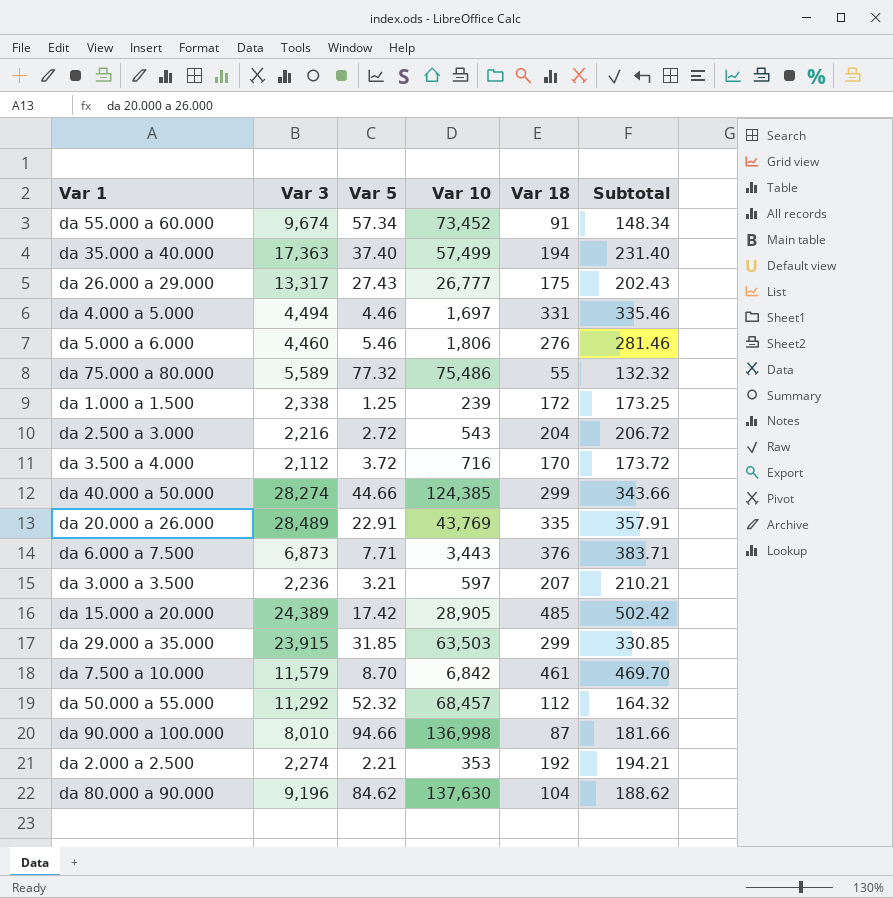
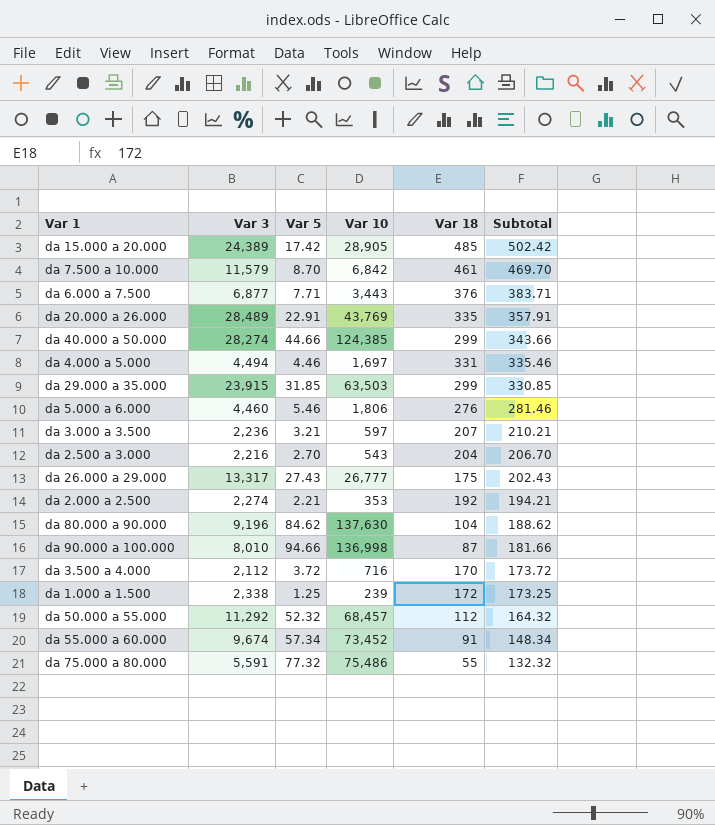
row order: none -> Subtotal descending
row da 35.000 a 40.000: 17,363 | 37.40 | 57,499 | 194 | 231.40 -> none
da 6.000 a 7.500 | Var 3: 6,873 -> 6,877
da 2.500 a 3.000 | Var 5: 2.72 -> 2.70
da 2.500 a 3.000 | Subtotal: 206.72 -> 206.70
da 75.000 a 80.000 | Var 3: 5,589 -> 5,591

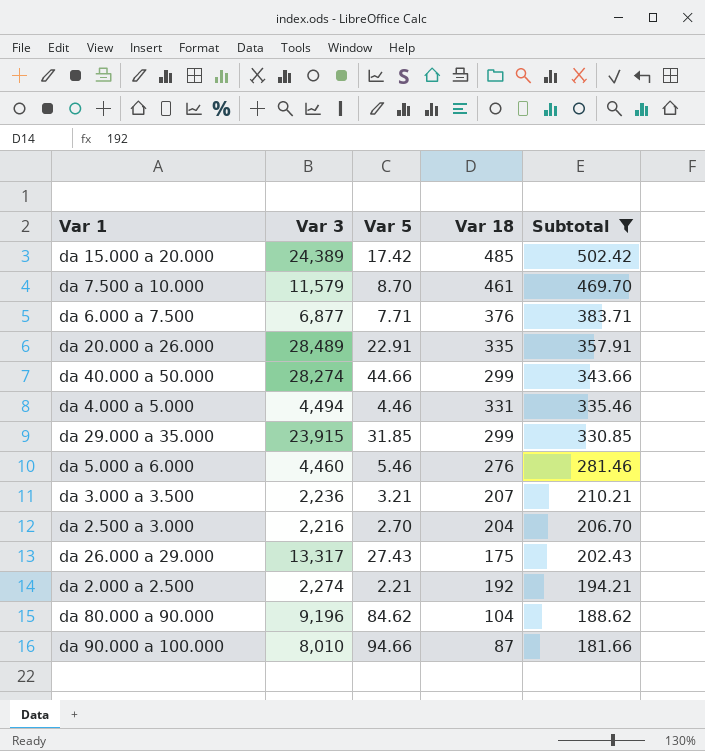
filter: none -> Subtotal >= 181.66
column Var 10 | position: 4 -> none

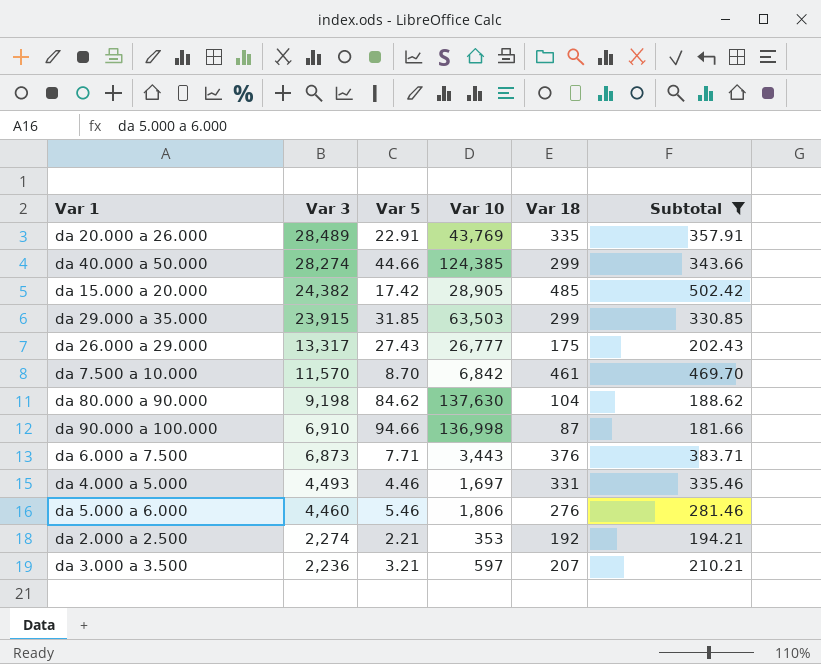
row order: Subtotal descending -> Var 3 descending
column Var 10 | position: none -> 4
row da 2.500 a 3.000: 2,216 | 2.70 | 204 | 206.70 -> none
da 15.000 a 20.000 | Var 3: 24,389 -> 24,382
da 7.500 a 10.000 | Var 3: 11,579 -> 11,570
da 80.000 a 90.000 | Var 3: 9,196 -> 9,198
da 90.000 a 100.000 | Var 3: 8,010 -> 6,910
da 6.000 a 7.500 | Var 3: 6,877 -> 6,873
da 4.000 a 5.000 | Var 3: 4,494 -> 4,493

